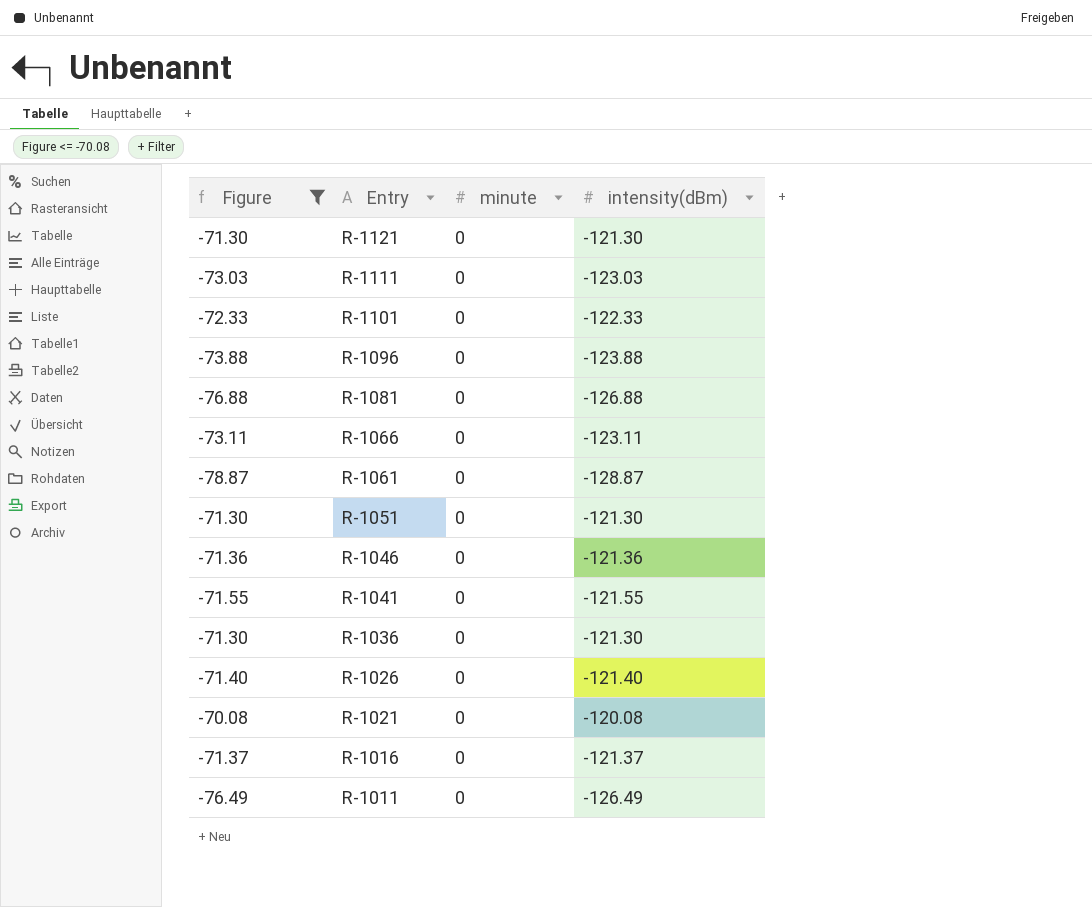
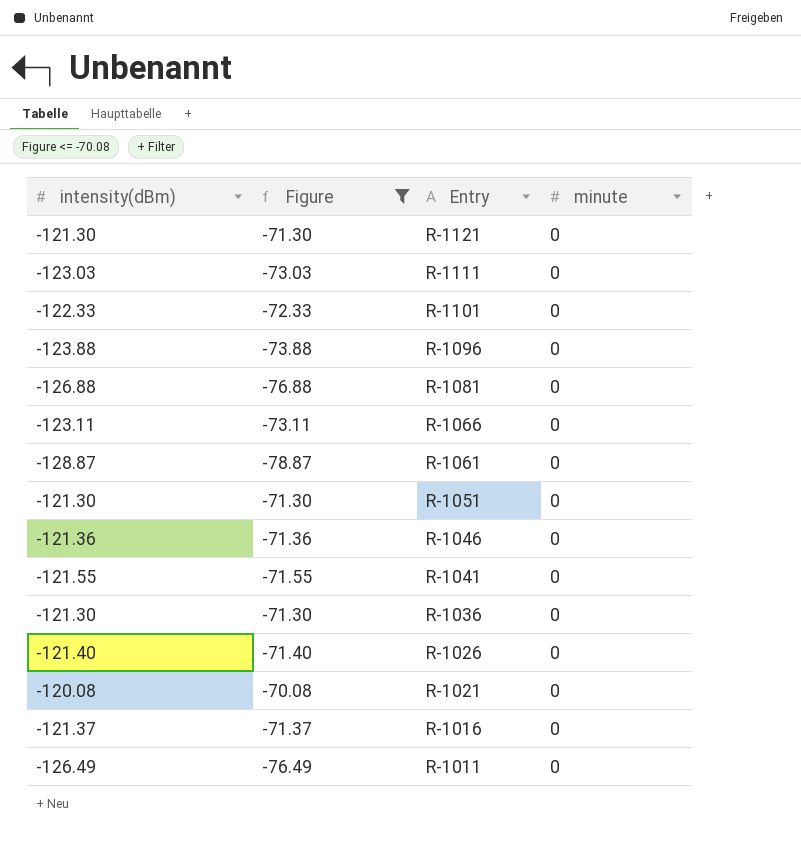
column intensity(dBm) | position: 4 -> 1

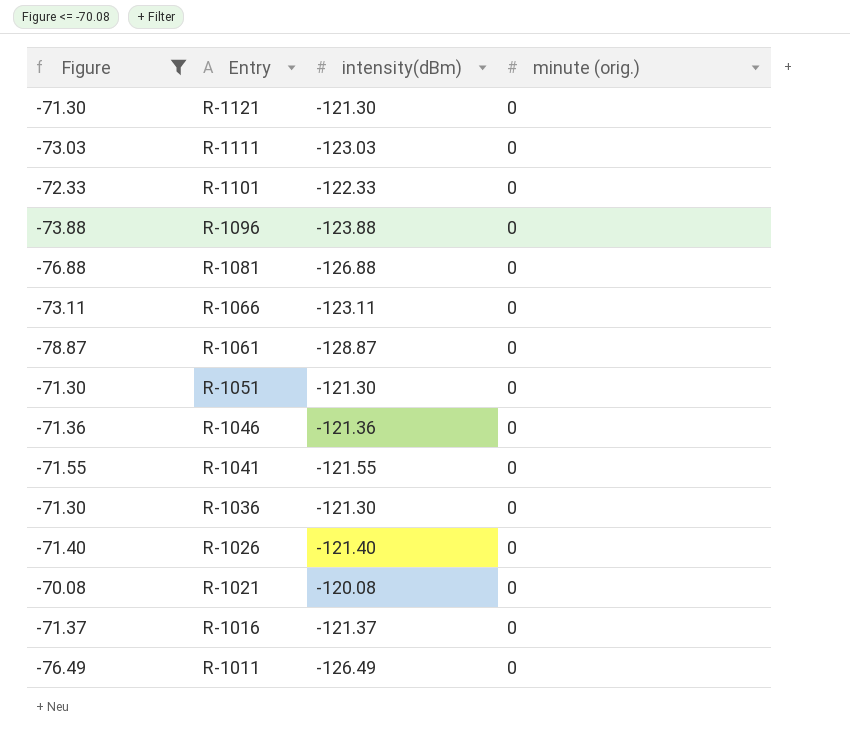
column intensity(dBm) | position: 1 -> 3
column name: minute -> minute (orig.)

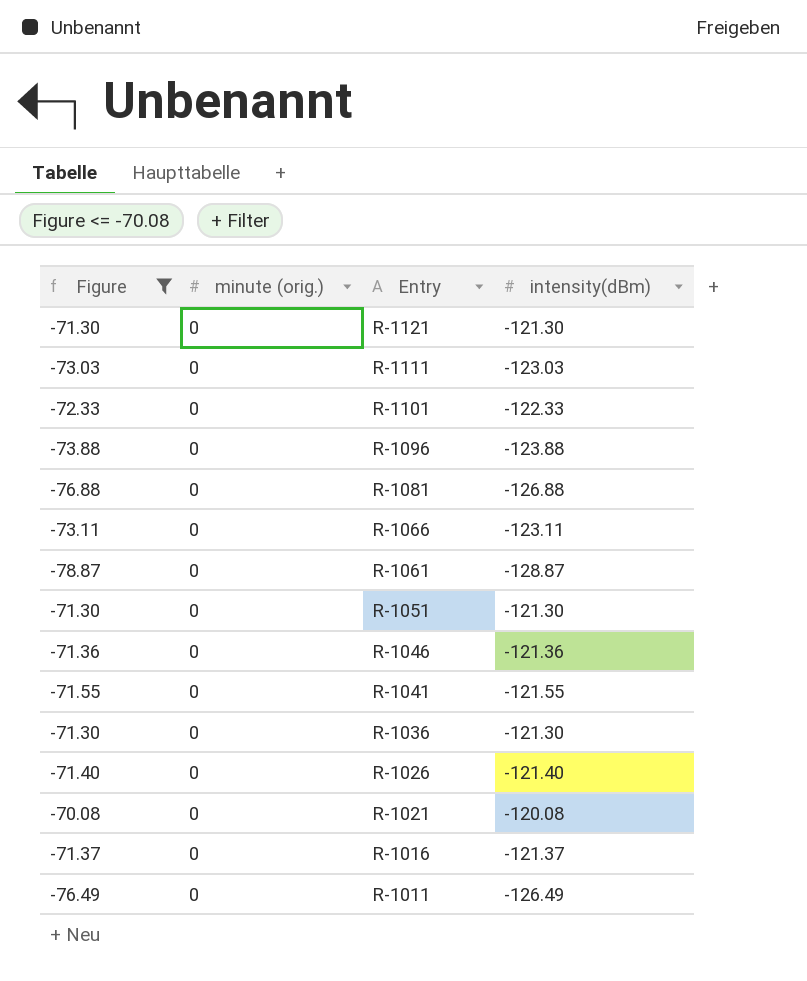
column minute (orig.) | position: 4 -> 2

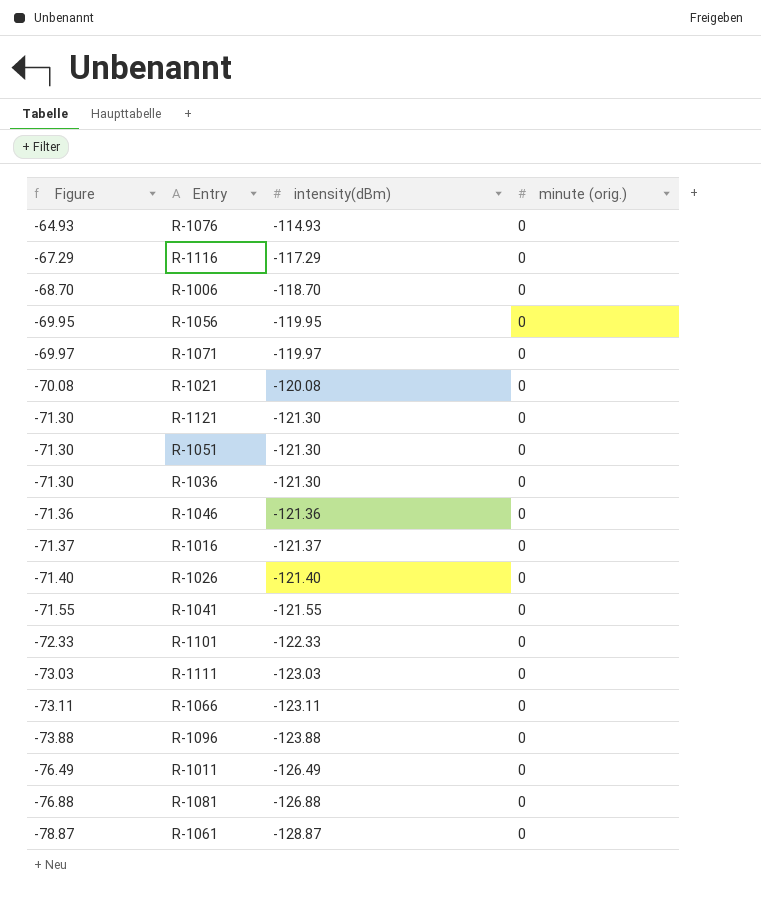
filter: Figure <= -70.08 -> none
row order: Entry descending -> Figure descending
column minute (orig.) | position: 2 -> 4

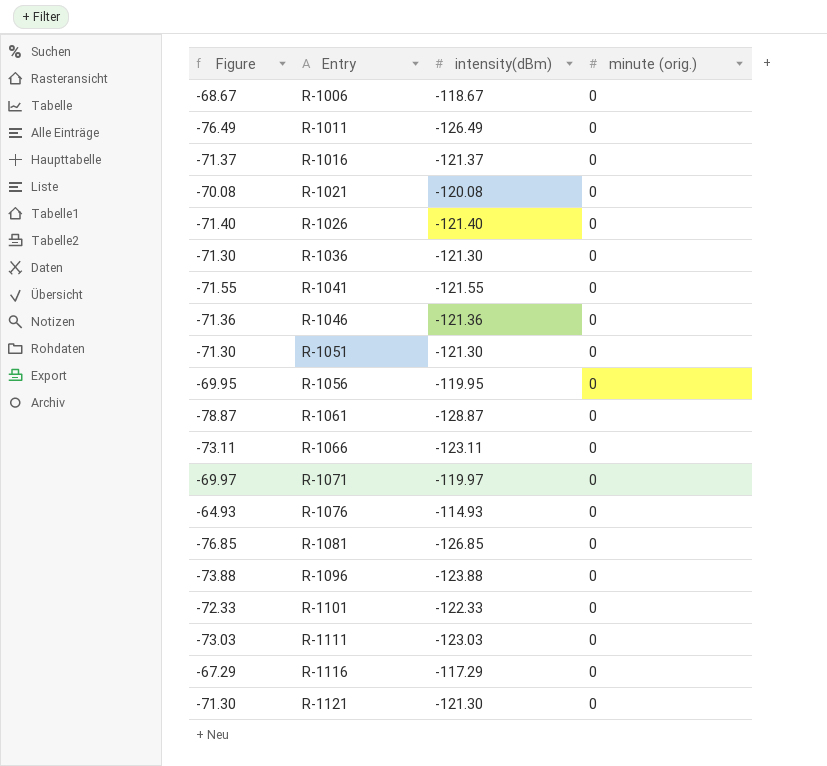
row order: Figure descending -> Entry ascending
R-1006 | Figure: -68.70 -> -68.67
R-1006 | intensity(dBm): -118.70 -> -118.67
R-1081 | Figure: -76.88 -> -76.85
R-1081 | intensity(dBm): -126.88 -> -126.85

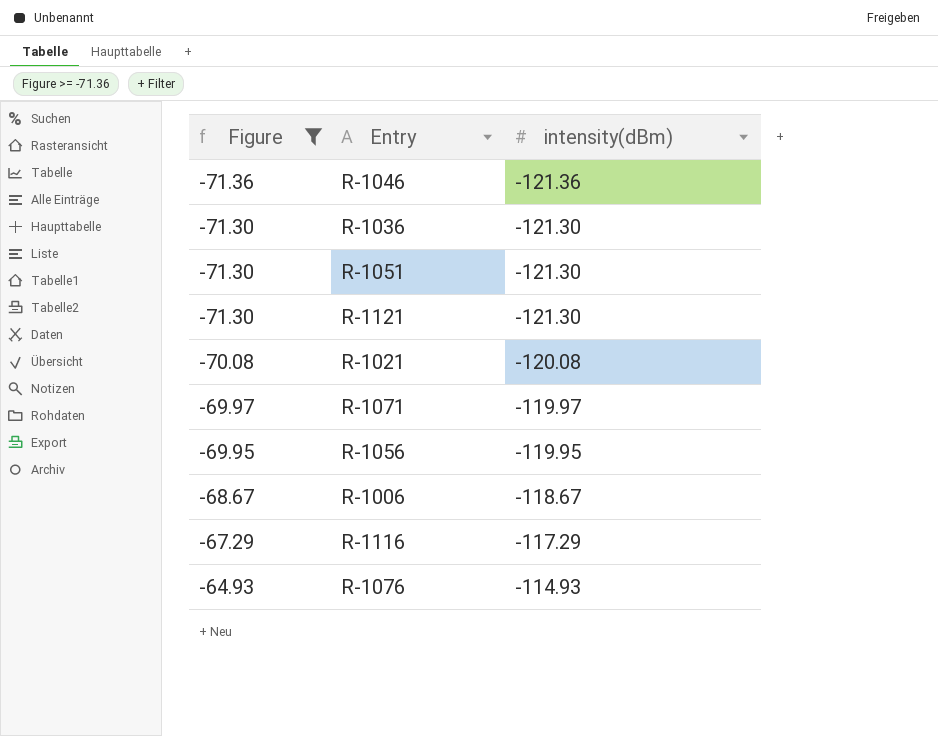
filter: none -> Figure >= -71.36
row order: Entry ascending -> Figure ascending
column minute (orig.) | position: 4 -> none

